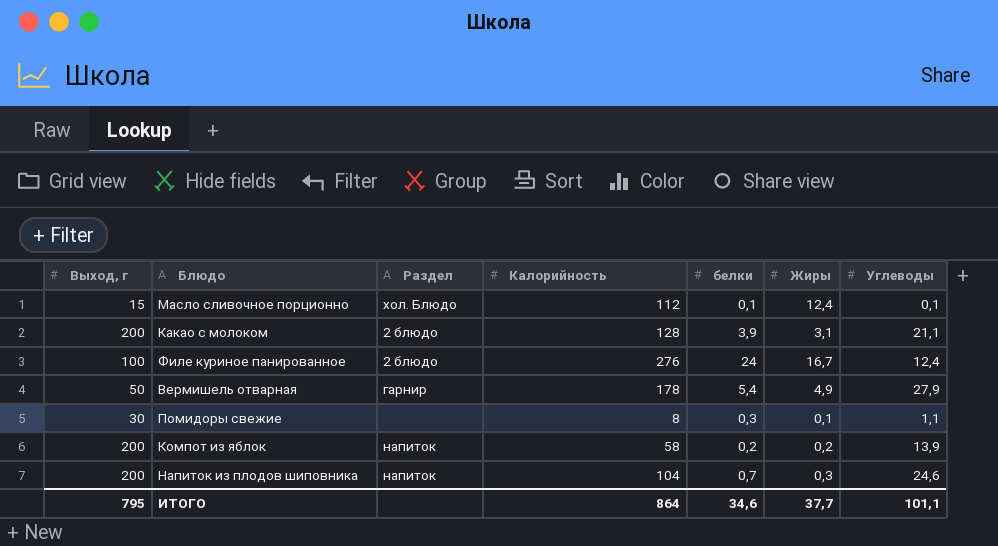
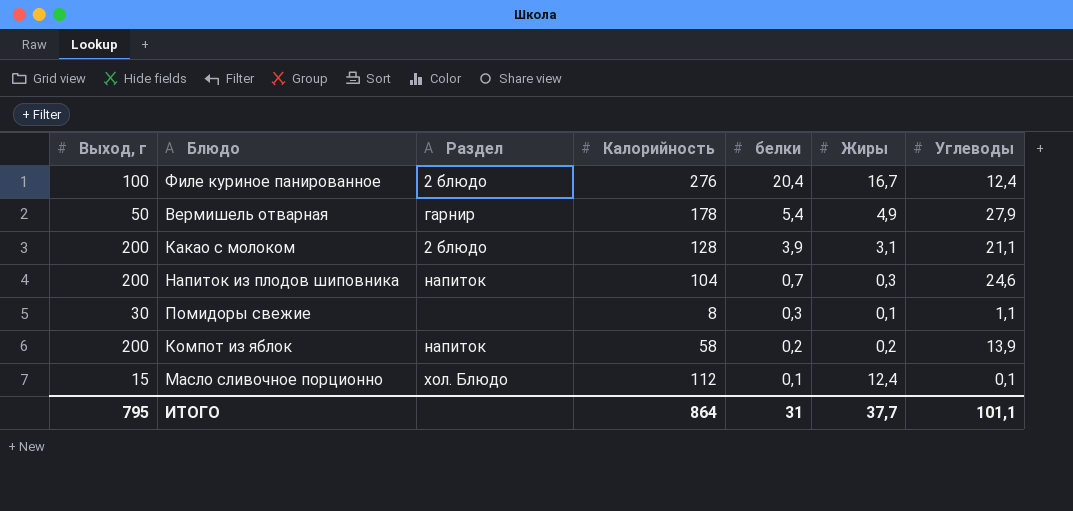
row order: none -> белки descending
Филе куриное панированное | белки: 24 -> 20,4
ИТОГО | белки: 34,6 -> 31

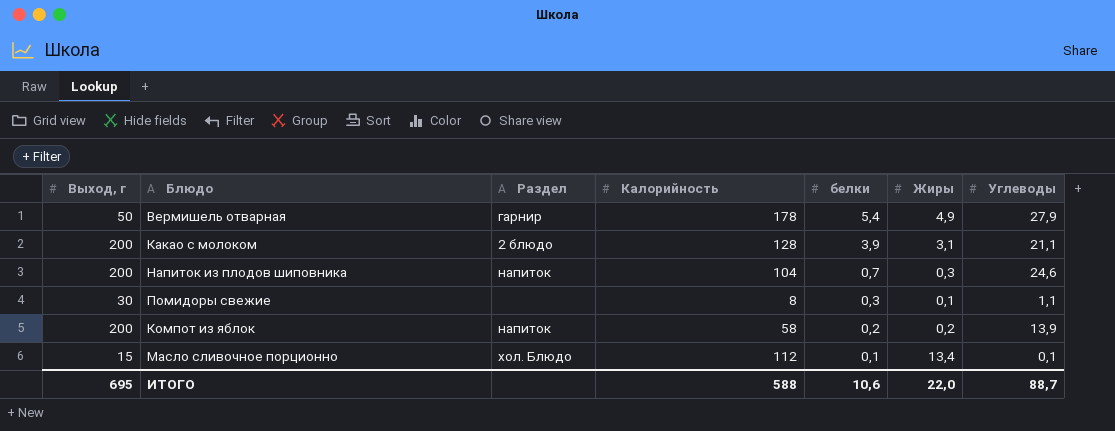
row Филе куриное панированное: 100 | 2 блюдо | 276 | 20,4 | 16,7 | 12,4 -> none
Масло сливочное порционно | Жиры: 12,4 -> 13,4
ИТОГО | Выход, г: 795 -> 695
ИТОГО | Калорийность: 864 -> 588
ИТОГО | белки: 31 -> 10,6
ИТОГО | Жиры: 37,7 -> 22,0
ИТОГО | Углеводы: 101,1 -> 88,7

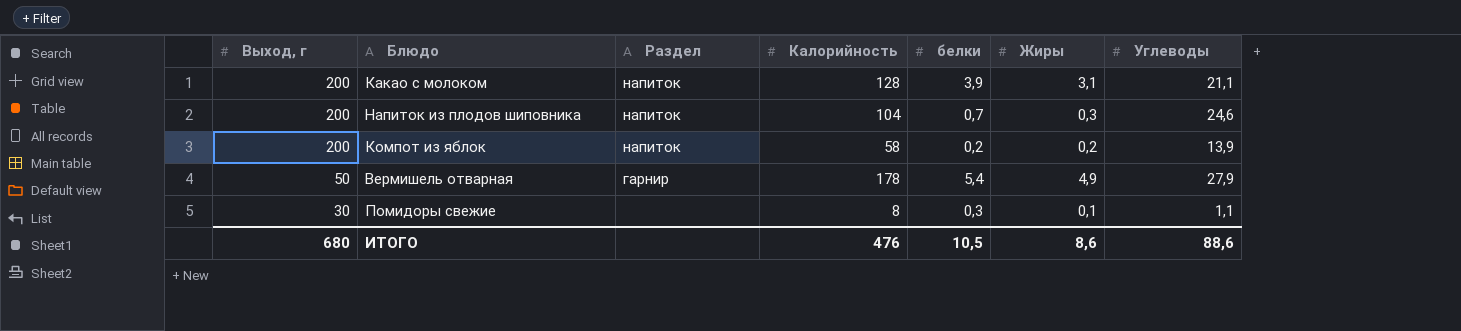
row order: белки descending -> Выход, г descending
row Масло сливочное порционно: 15 | хол. Блюдо | 112 | 0,1 | 13,4 | 0,1 -> none
Какао с молоком | Раздел: 2 блюдо -> напиток
ИТОГО | Выход, г: 695 -> 680
ИТОГО | Калорийность: 588 -> 476
ИТОГО | белки: 10,6 -> 10,5
ИТОГО | Жиры: 22,0 -> 8,6
ИТОГО | Углеводы: 88,7 -> 88,6

